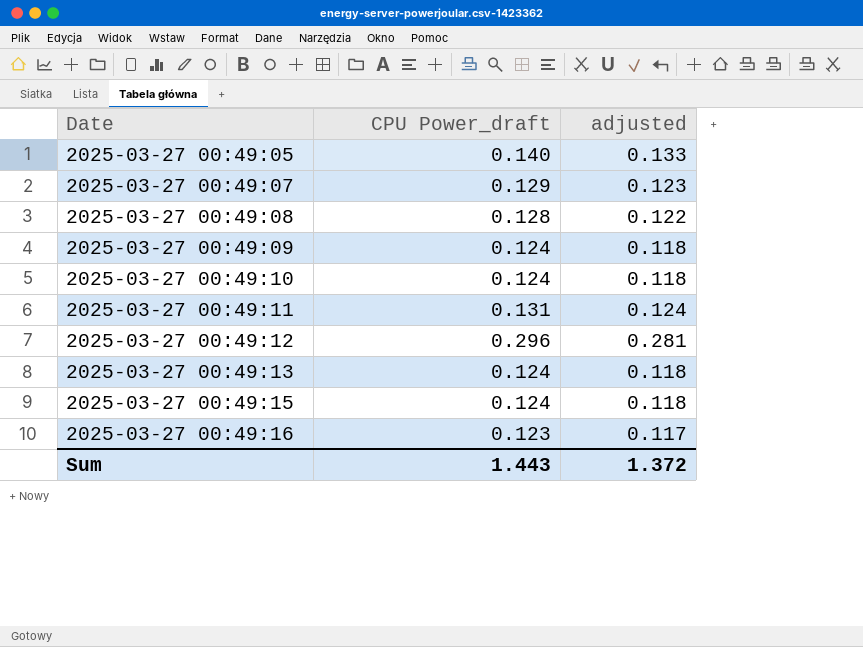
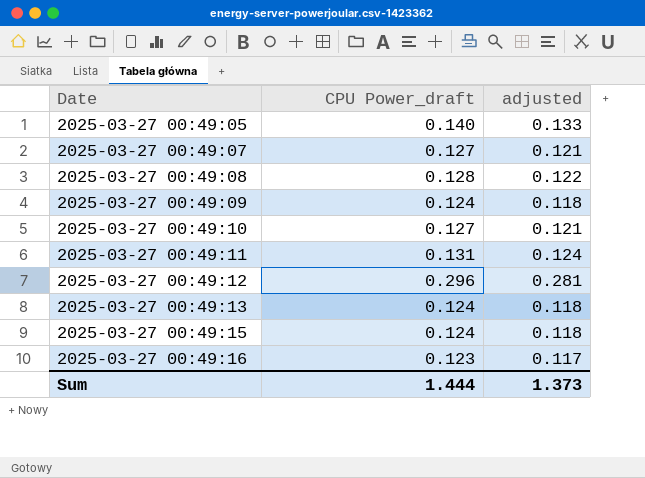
2025-03-27 00:49:07 | CPU Power_draft: 0.129 -> 0.127
2025-03-27 00:49:07 | adjusted: 0.123 -> 0.121
2025-03-27 00:49:10 | CPU Power_draft: 0.124 -> 0.127
2025-03-27 00:49:10 | adjusted: 0.118 -> 0.121
Sum | CPU Power_draft: 1.443 -> 1.444
Sum | adjusted: 1.372 -> 1.373

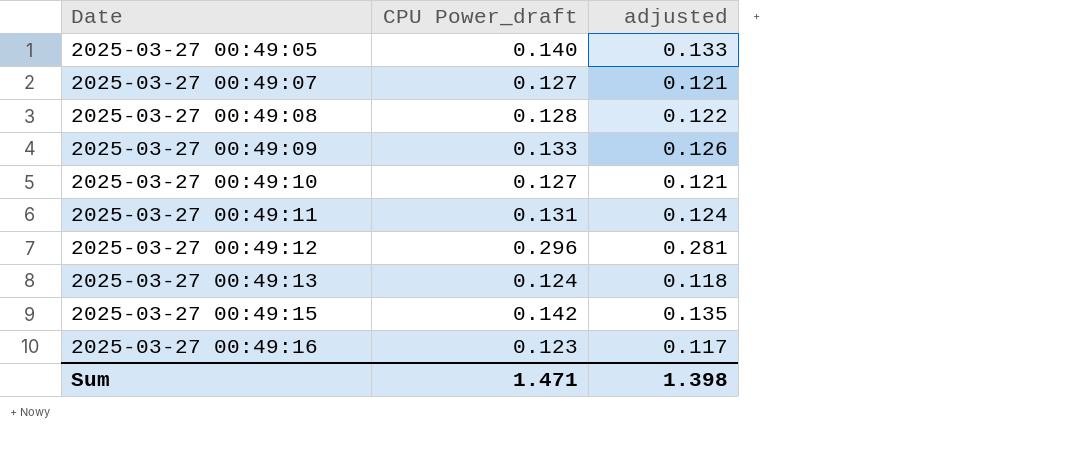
2025-03-27 00:49:09 | CPU Power_draft: 0.124 -> 0.133
2025-03-27 00:49:09 | adjusted: 0.118 -> 0.126
2025-03-27 00:49:15 | CPU Power_draft: 0.124 -> 0.142
2025-03-27 00:49:15 | adjusted: 0.118 -> 0.135
Sum | CPU Power_draft: 1.444 -> 1.471
Sum | adjusted: 1.373 -> 1.398

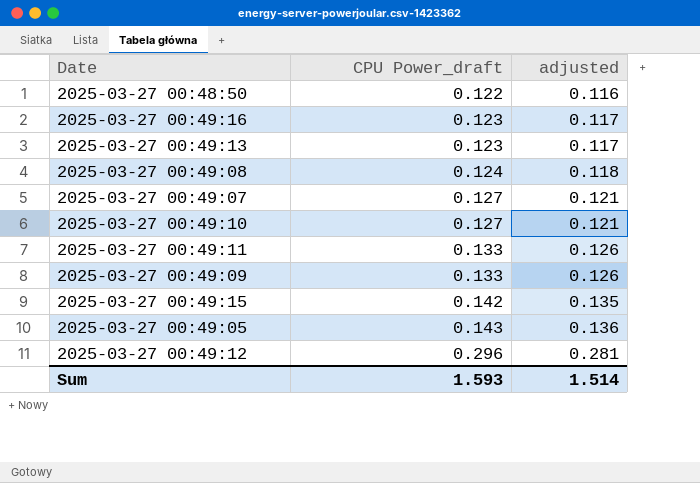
row order: Date ascending -> CPU Power_draft ascending
row 2025-03-27 00:48:50: none -> 0.122 | 0.116
2025-03-27 00:49:13 | CPU Power_draft: 0.124 -> 0.123
2025-03-27 00:49:13 | adjusted: 0.118 -> 0.117
2025-03-27 00:49:08 | CPU Power_draft: 0.128 -> 0.124
2025-03-27 00:49:08 | adjusted: 0.122 -> 0.118
2025-03-27 00:49:11 | CPU Power_draft: 0.131 -> 0.133
2025-03-27 00:49:11 | adjusted: 0.124 -> 0.126
2025-03-27 00:49:05 | CPU Power_draft: 0.140 -> 0.143
2025-03-27 00:49:05 | adjusted: 0.133 -> 0.136
Sum | CPU Power_draft: 1.471 -> 1.593
Sum | adjusted: 1.398 -> 1.514

